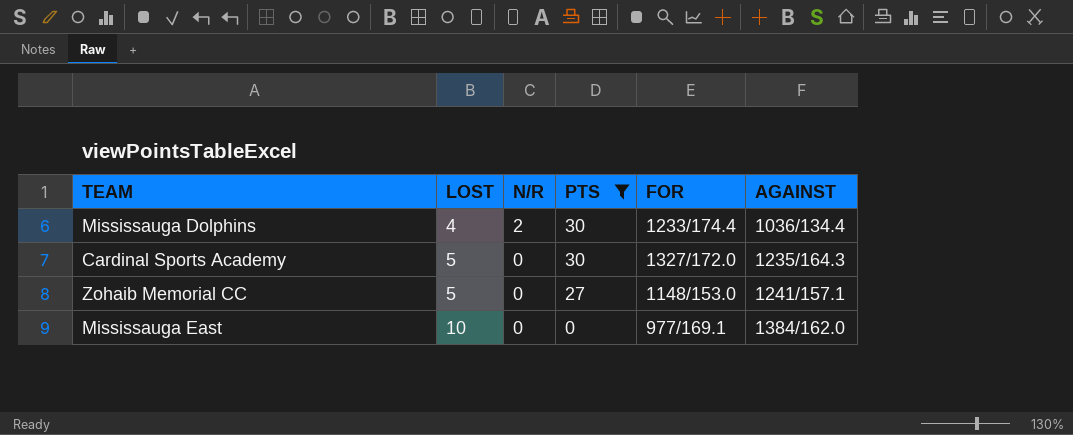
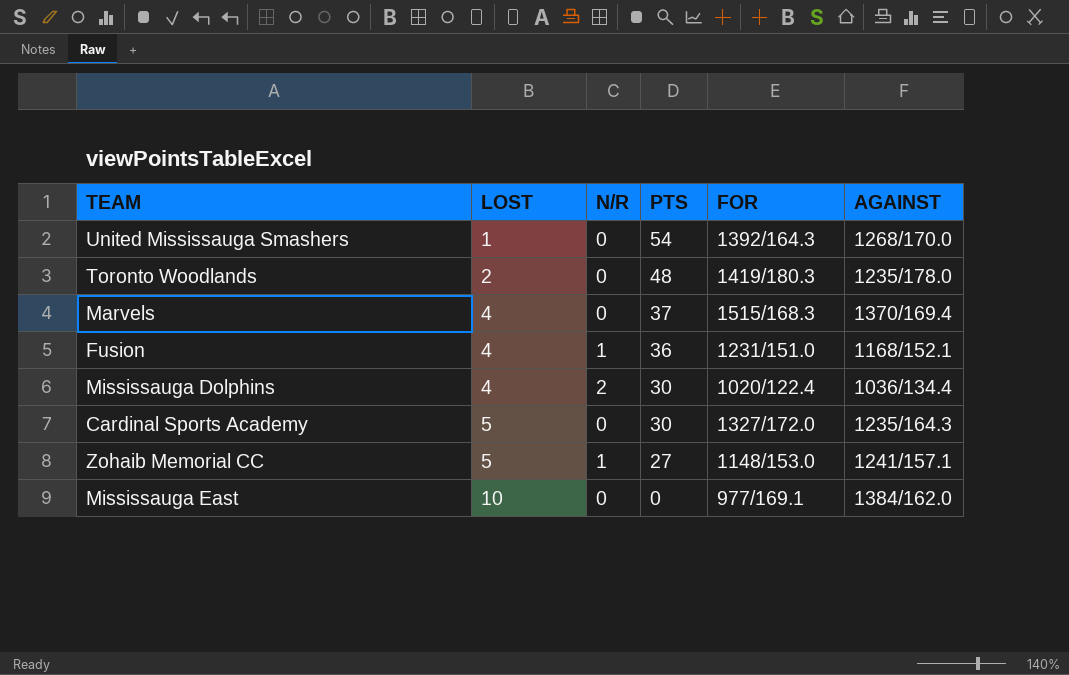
filter: PTS <= 30 -> none
Mississauga Dolphins | FOR: 1233/174.4 -> 1020/122.4
Zohaib Memorial CC | N/R: 0 -> 1

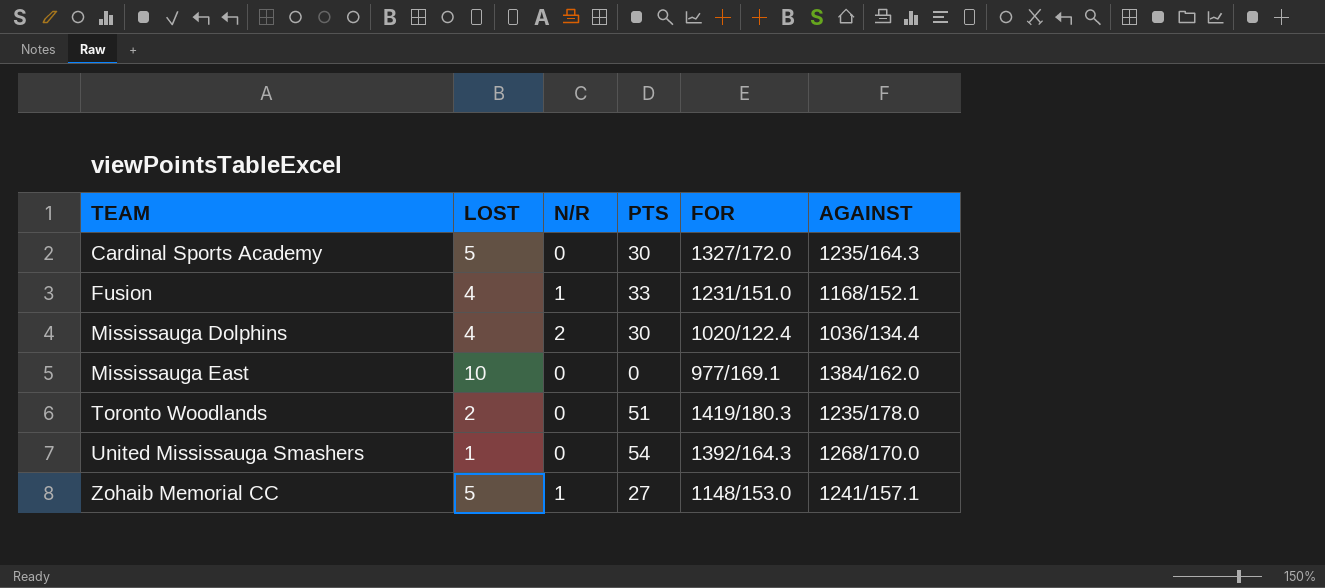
row order: LOST ascending -> TEAM ascending
row Marvels: 4 | 0 | 37 | 1515/168.3 | 1370/169.4 -> none
Fusion | PTS: 36 -> 33
Toronto Woodlands | PTS: 48 -> 51

